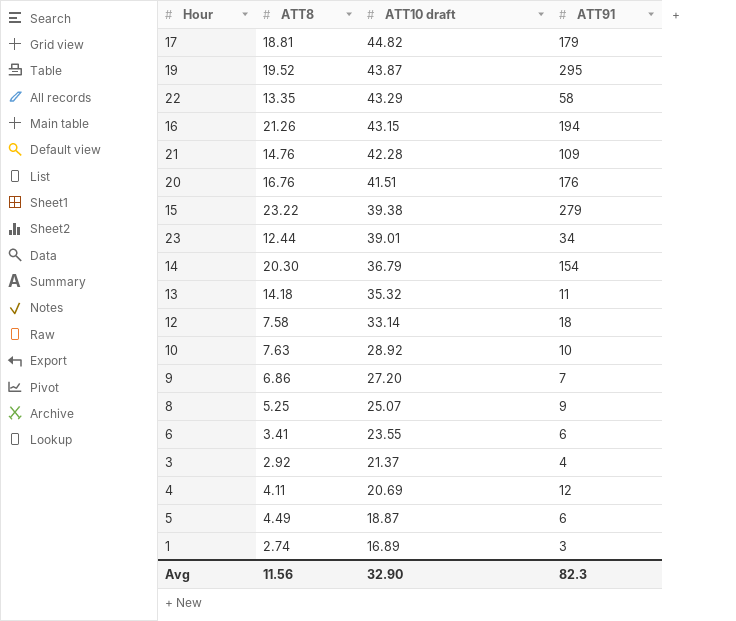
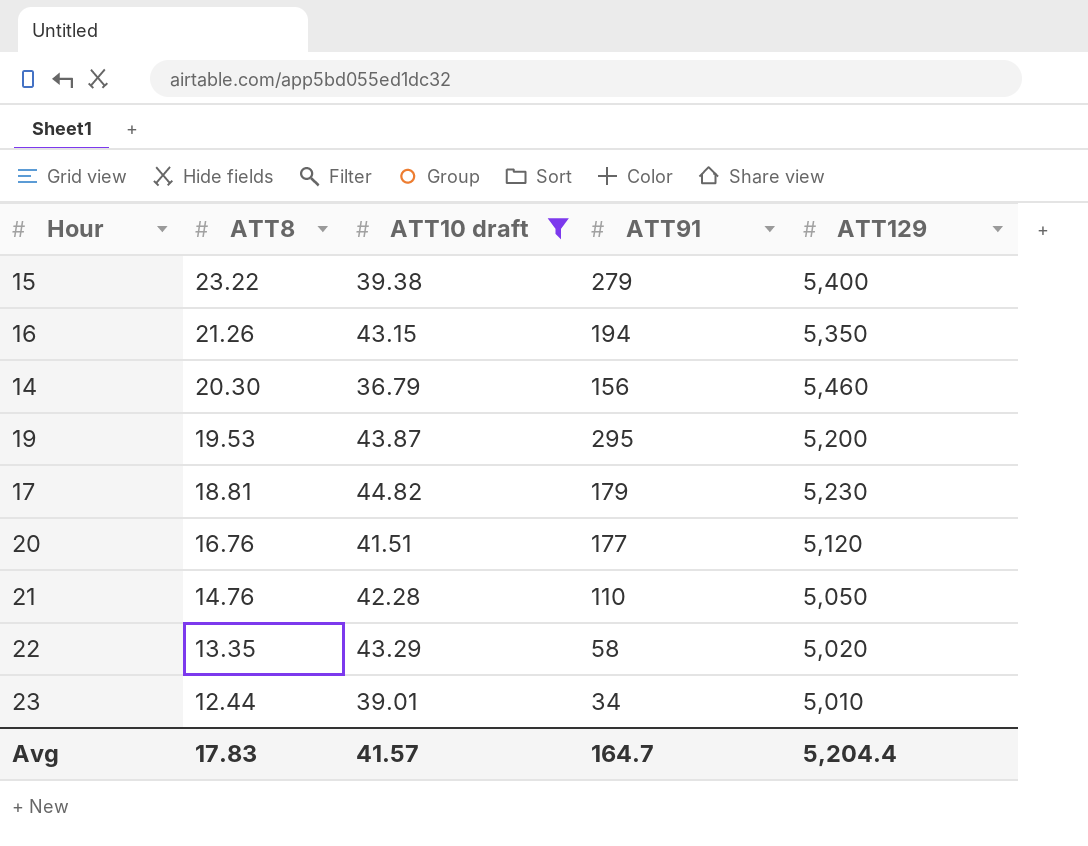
filter: none -> ATT10 draft >= 36.79
row order: ATT10 draft descending -> ATT8 descending
column ATT129 | position: none -> 5
14 | ATT91: 154 -> 156
19 | ATT8: 19.52 -> 19.53
20 | ATT91: 176 -> 177
21 | ATT91: 109 -> 110
Avg | ATT8: 11.56 -> 17.83
Avg | ATT10 draft: 32.90 -> 41.57
Avg | ATT91: 82.3 -> 164.7

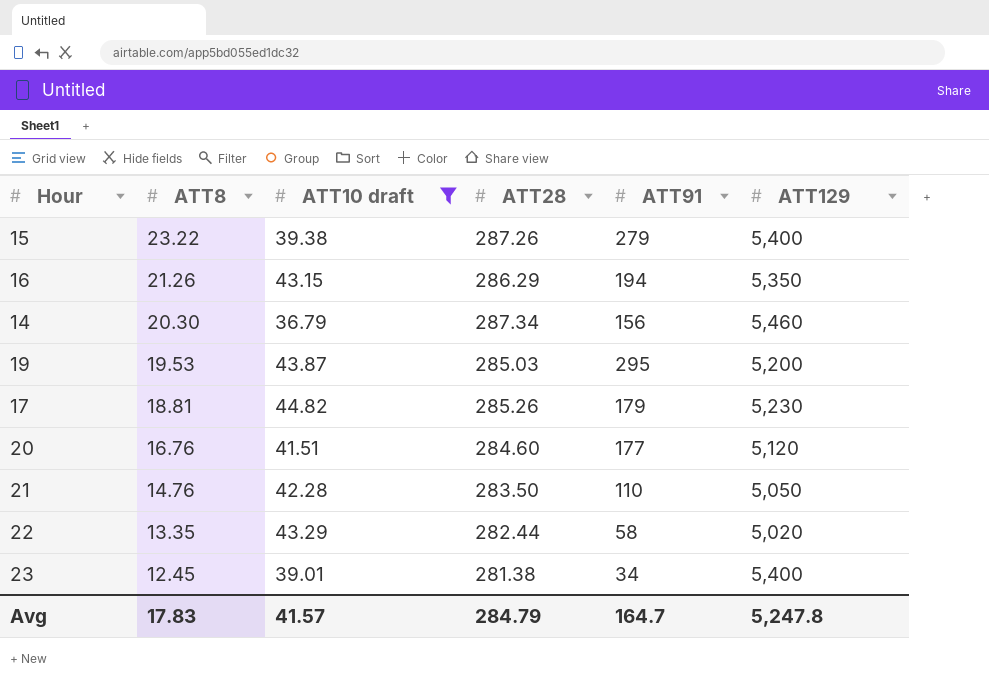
column ATT28 | position: none -> 4
23 | ATT8: 12.44 -> 12.45
23 | ATT129: 5,010 -> 5,400
Avg | ATT129: 5,204.4 -> 5,247.8

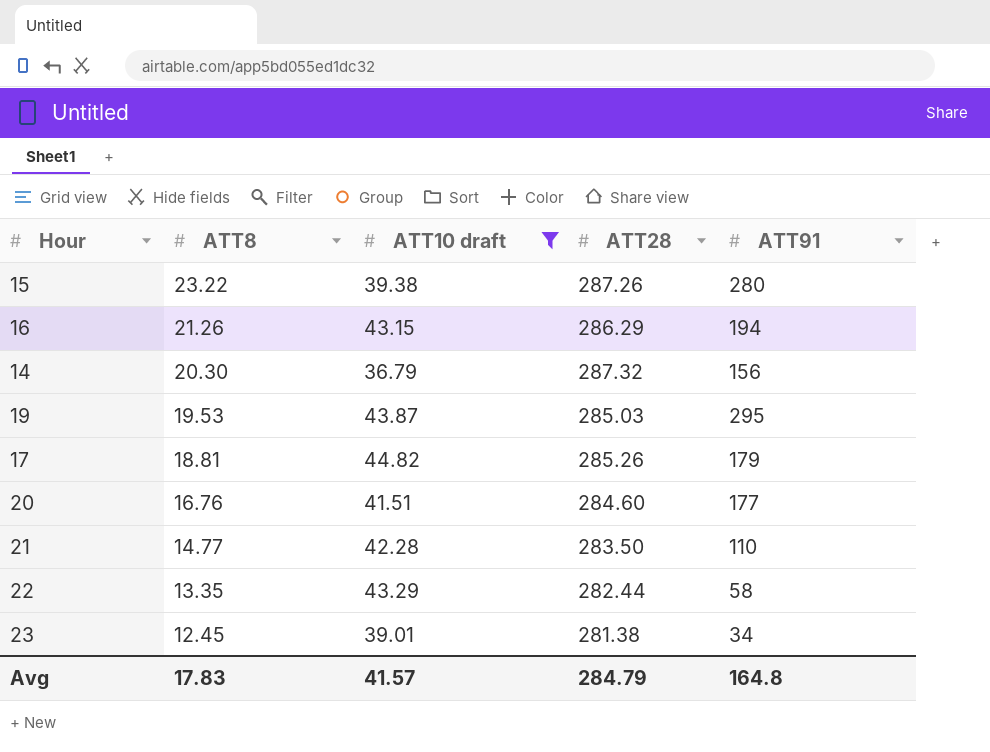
column ATT129 | position: 6 -> none
15 | ATT91: 279 -> 280
14 | ATT28: 287.34 -> 287.32
21 | ATT8: 14.76 -> 14.77
Avg | ATT91: 164.7 -> 164.8

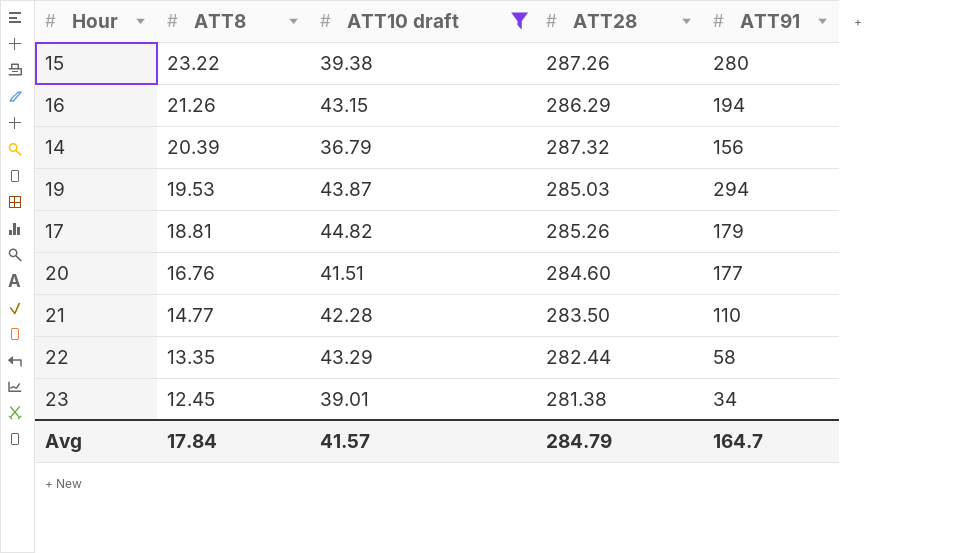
14 | ATT8: 20.30 -> 20.39
19 | ATT91: 295 -> 294
Avg | ATT8: 17.83 -> 17.84
Avg | ATT91: 164.8 -> 164.7

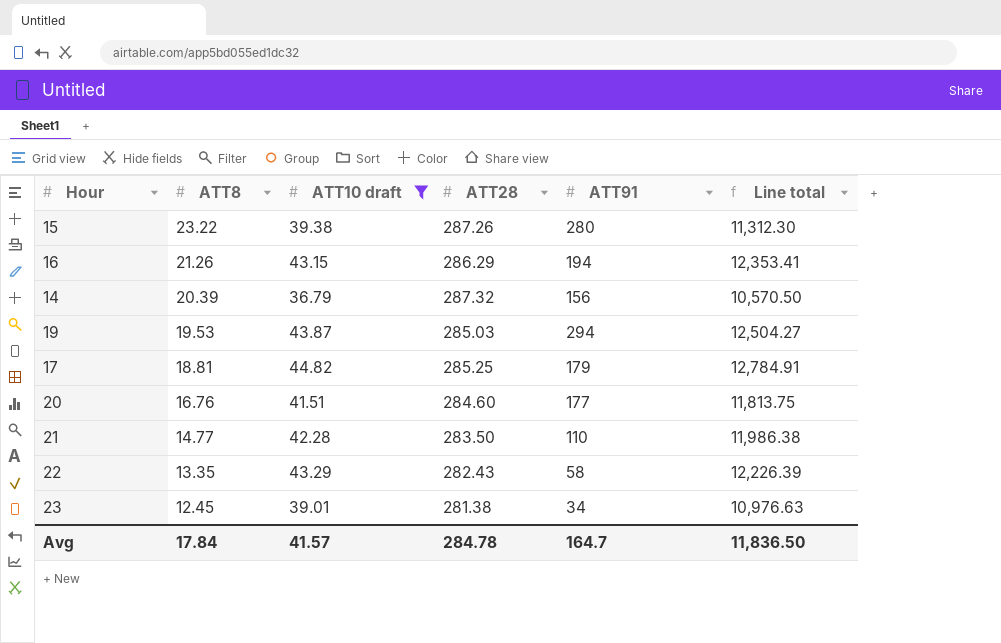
column Line total | formula: none -> [ATT10 draft] * [ATT28]
17 | ATT28: 285.26 -> 285.25
22 | ATT28: 282.44 -> 282.43
Avg | ATT28: 284.79 -> 284.78

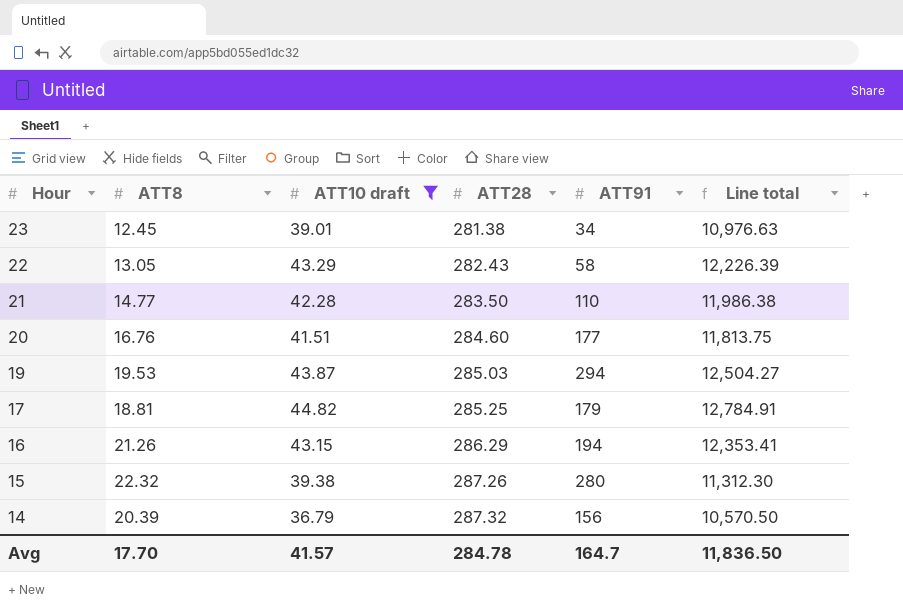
row order: ATT8 descending -> Hour descending
22 | ATT8: 13.35 -> 13.05
15 | ATT8: 23.22 -> 22.32
Avg | ATT8: 17.84 -> 17.70

